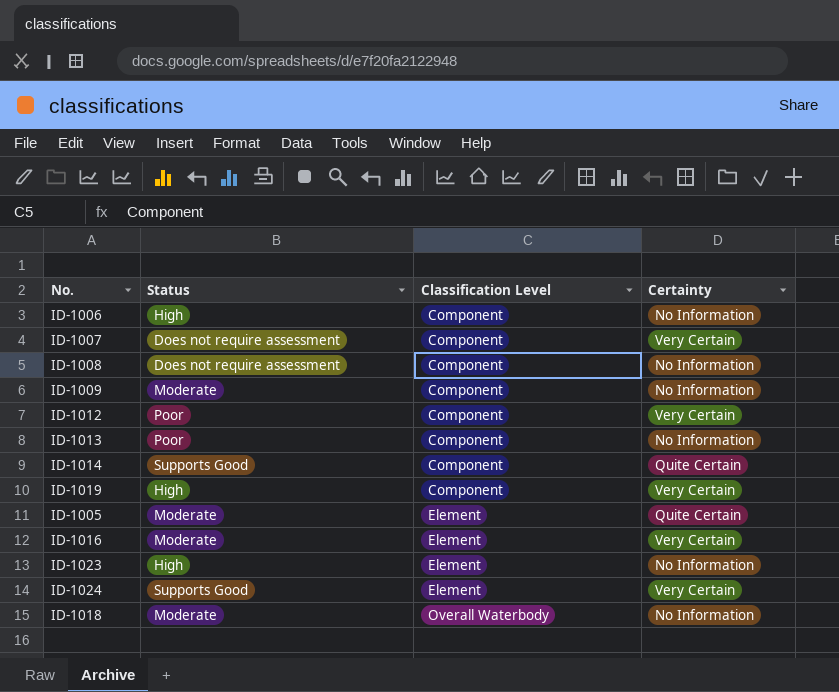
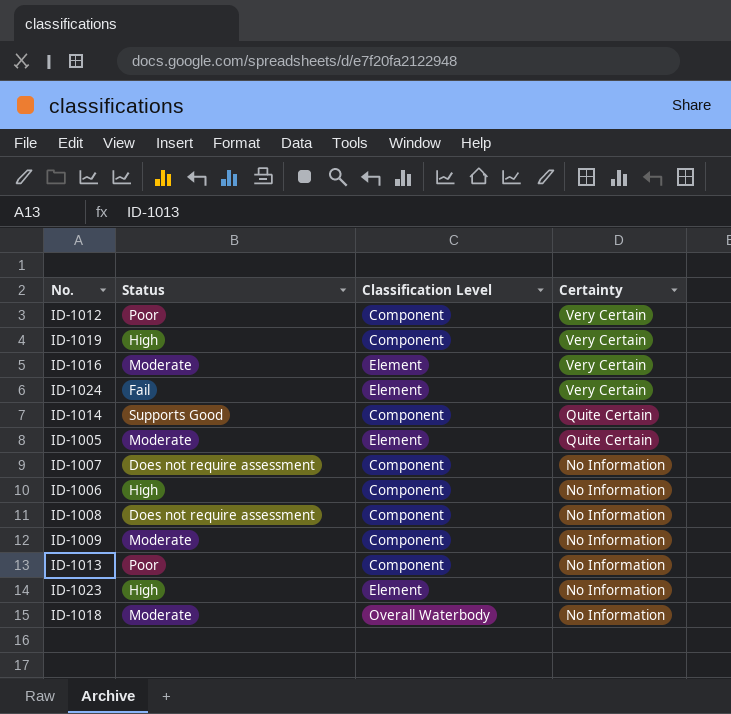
row order: Classification Level ascending -> Certainty descending
ID-1024 | Status: Supports Good -> Fail
ID-1007 | Certainty: Very Certain -> No Information

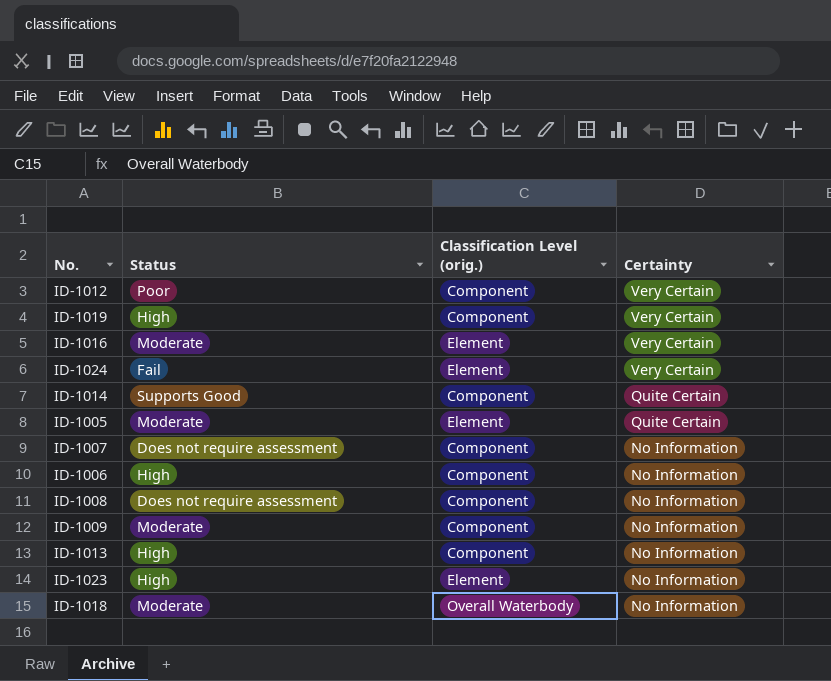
column name: Classification Level -> Classification Level (orig.)
ID-1013 | Status: Poor -> High

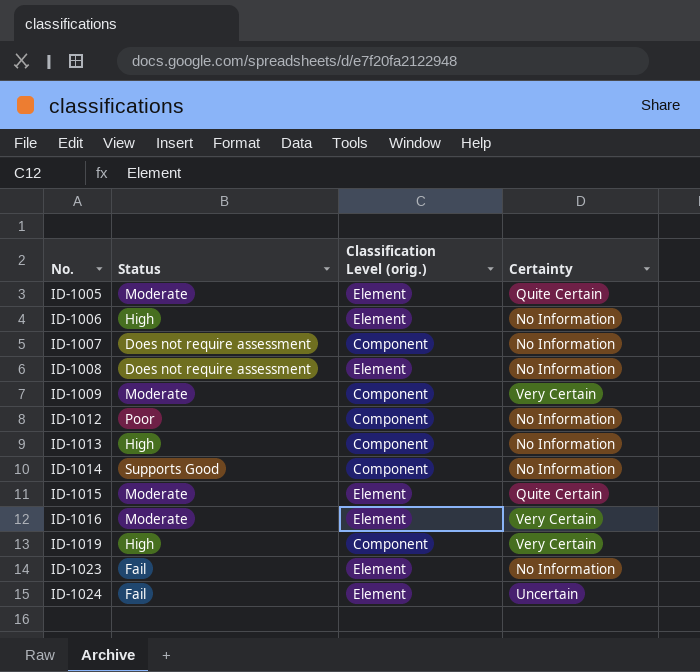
row order: Certainty descending -> No. ascending
row ID-1018: Moderate | Overall Waterbody | No Information -> none
ID-1006 | Classification Level (orig.): Component -> Element
ID-1008 | Classification Level (orig.): Component -> Element
ID-1009 | Certainty: No Information -> Very Certain
ID-1012 | Certainty: Very Certain -> No Information
ID-1014 | Certainty: Quite Certain -> No Information
row ID-1015: none -> Moderate | Element | Quite Certain
ID-1023 | Status: High -> Fail
ID-1024 | Certainty: Very Certain -> Uncertain

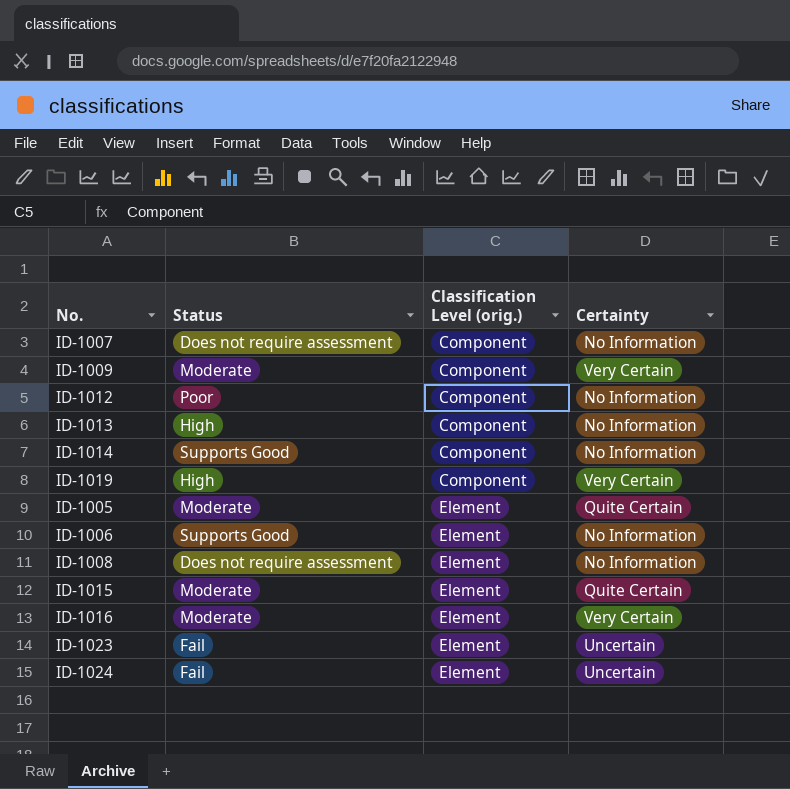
row order: No. ascending -> Classification Level (orig.) ascending
ID-1006 | Status: High -> Supports Good
ID-1023 | Certainty: No Information -> Uncertain

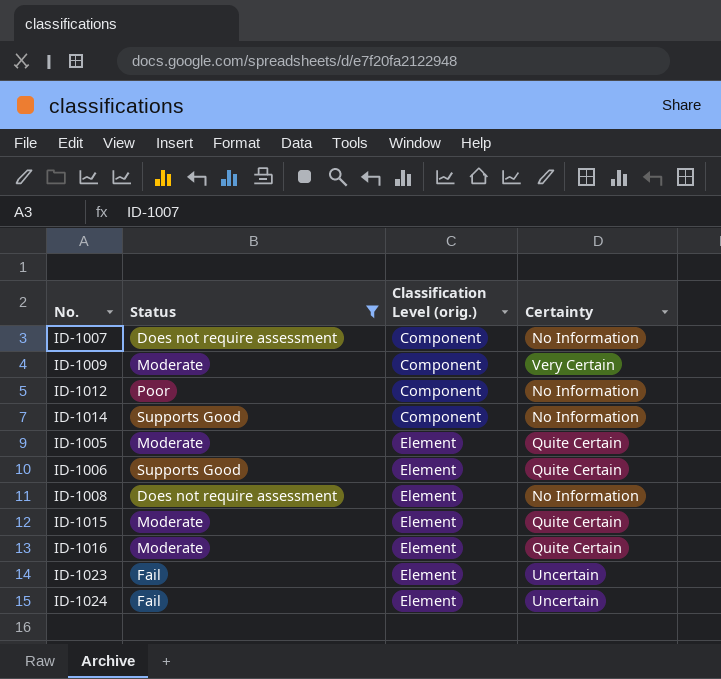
filter: none -> Status != High
ID-1006 | Certainty: No Information -> Quite Certain
ID-1016 | Certainty: Very Certain -> Quite Certain

